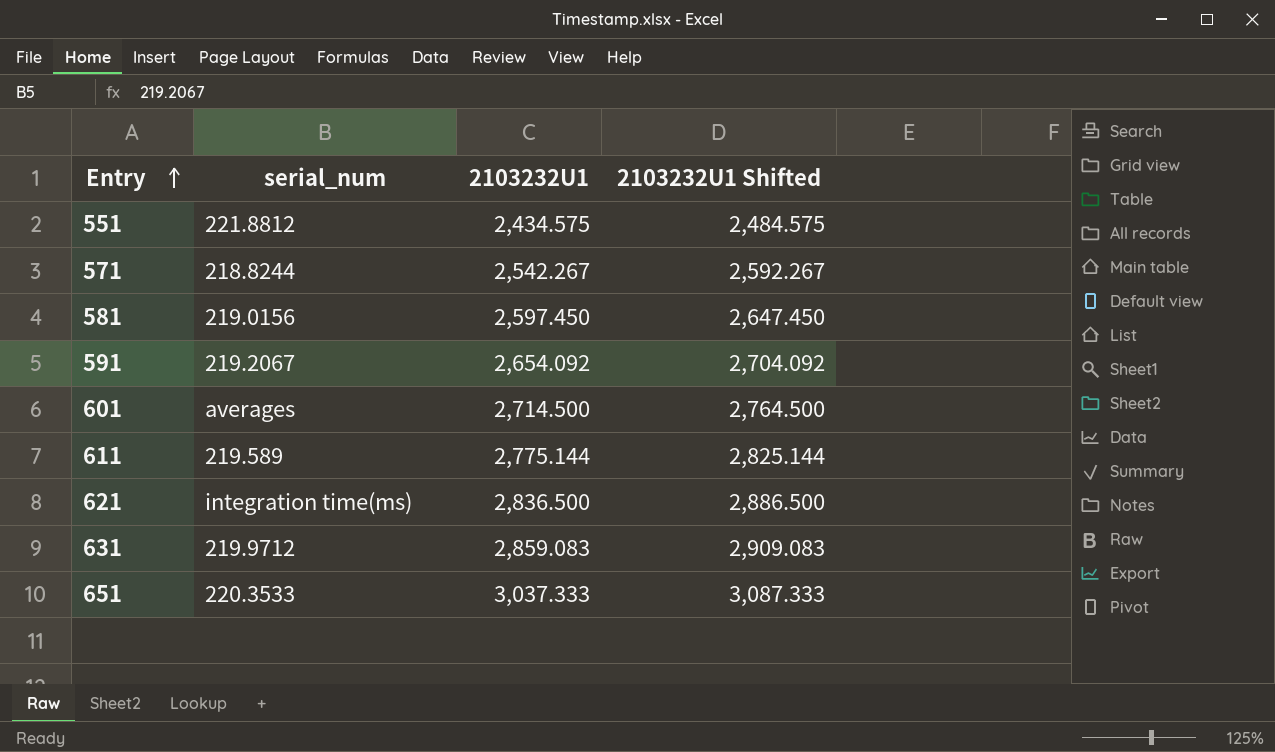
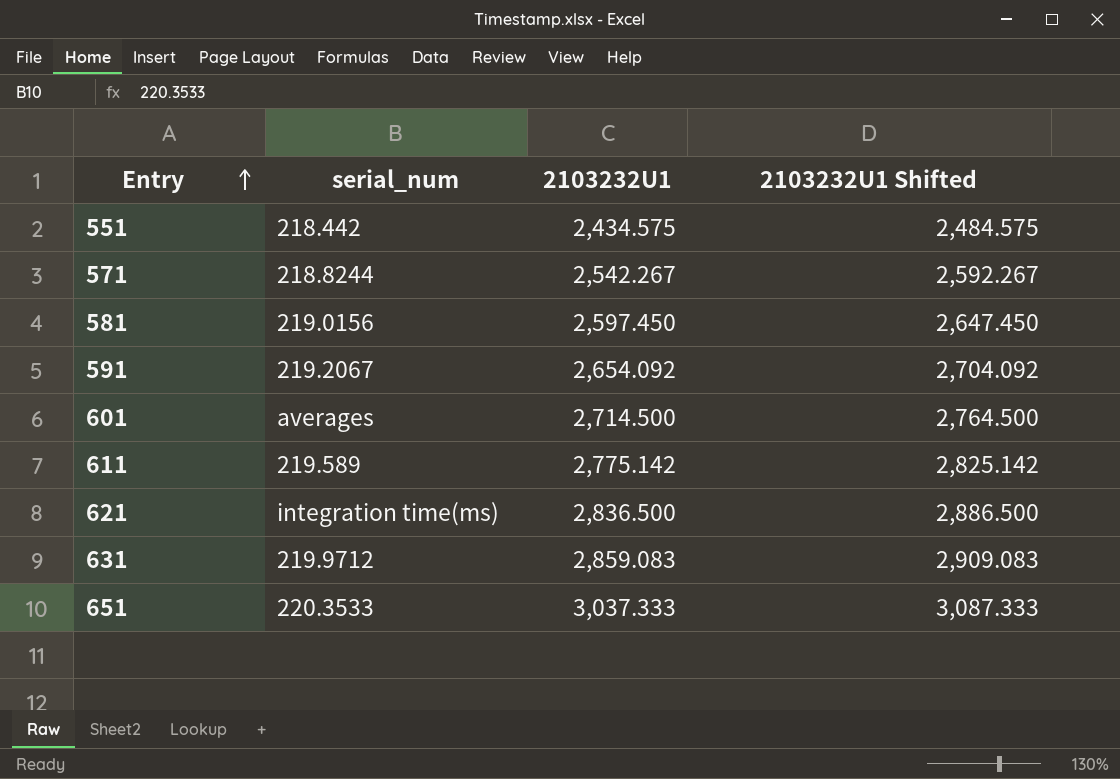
551 | serial_num: 221.8812 -> 218.442
611 | 2103232U1: 2,775.144 -> 2,775.142
611 | 2103232U1 Shifted: 2,825.144 -> 2,825.142

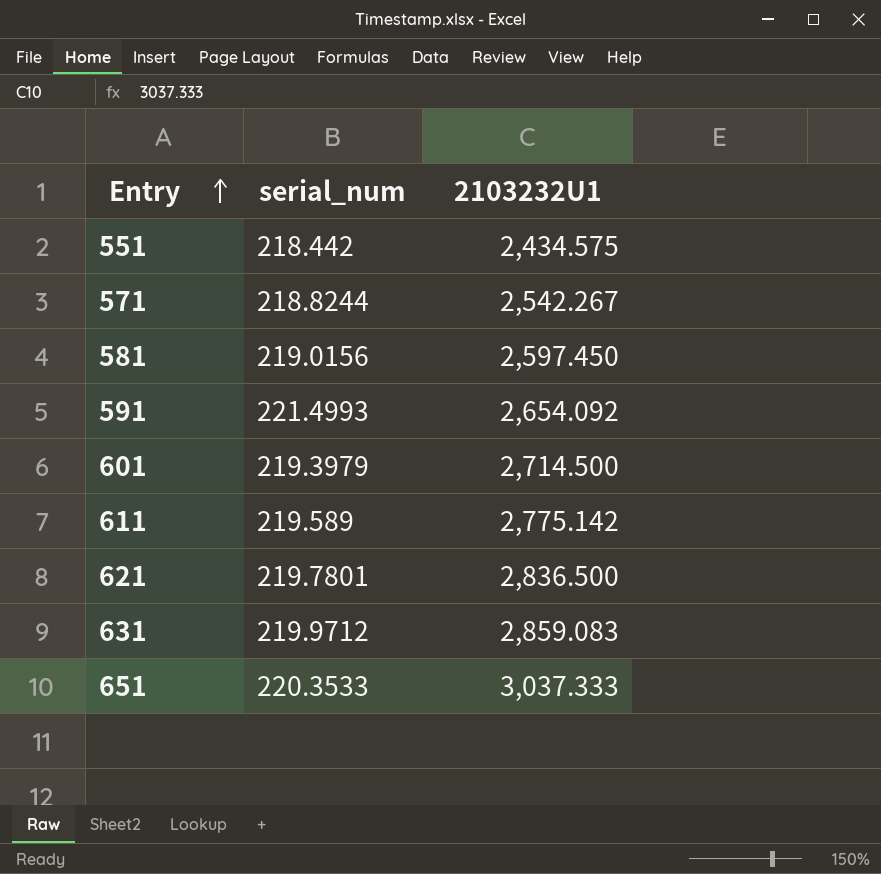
column 2103232U1 Shifted | formula: [2103232U1] + 50 -> none
591 | serial_num: 219.2067 -> 221.4993
601 | serial_num: averages -> 219.3979
621 | serial_num: integration time(ms) -> 219.7801

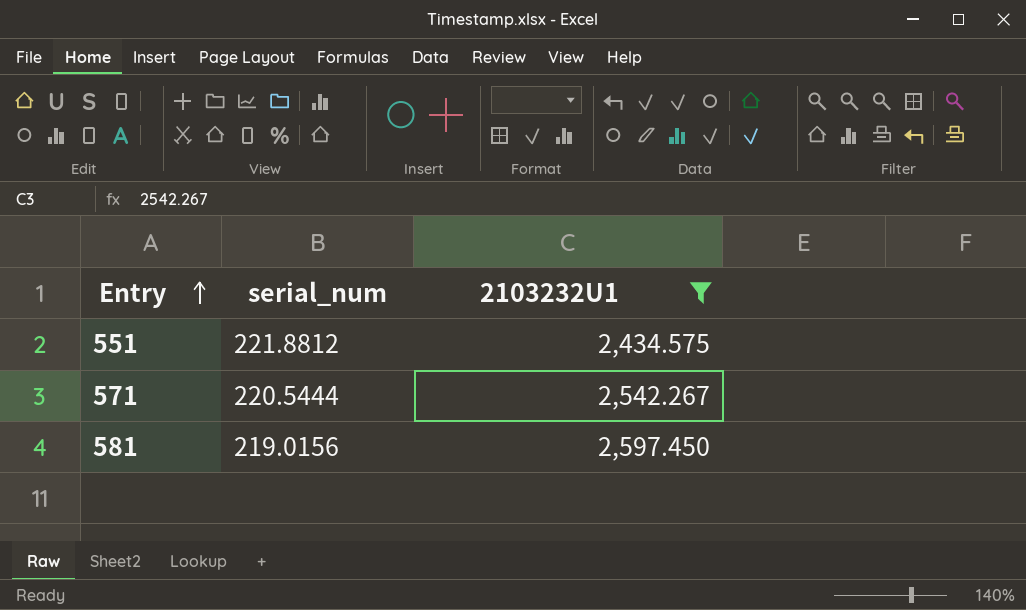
filter: none -> 2103232U1 <= 2,597.450
551 | serial_num: 218.442 -> 221.8812
571 | serial_num: 218.8244 -> 220.5444

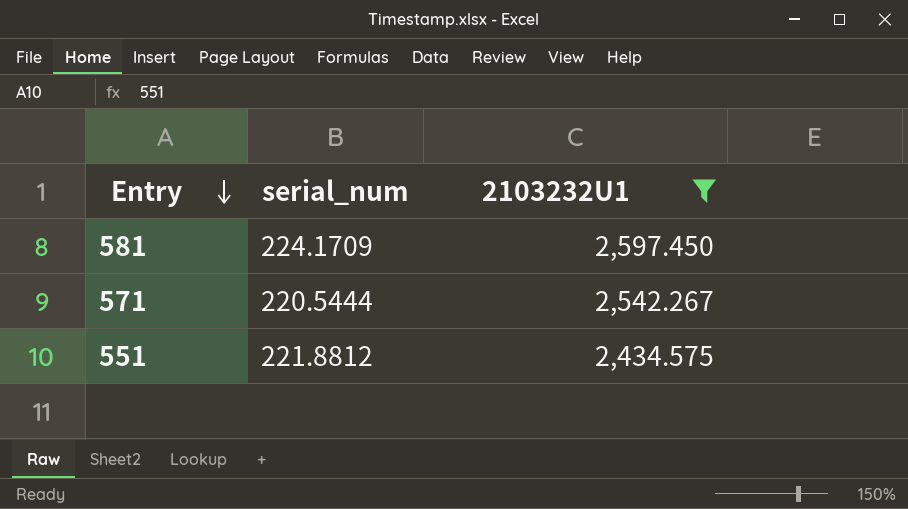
row order: Entry ascending -> Entry descending
581 | serial_num: 219.0156 -> 224.1709

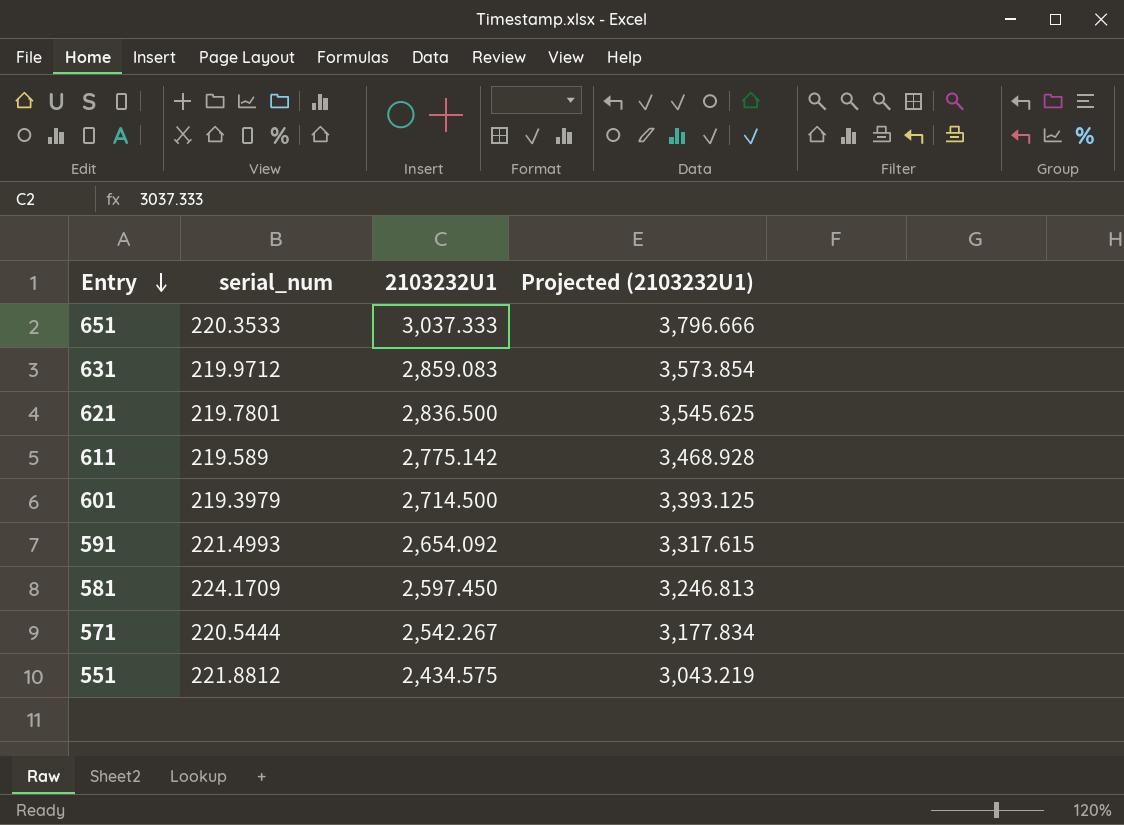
filter: 2103232U1 <= 2,597.450 -> none
column Projected (2103232U1) | formula: none -> [2103232U1] * 1.25

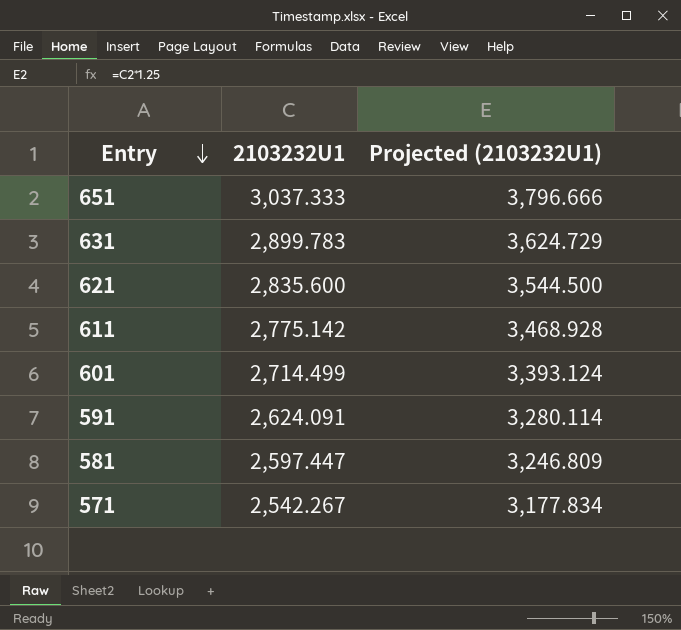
column serial_num | position: 2 -> none
row 551: 221.8812 | 2,434.575 | 3,043.219 -> none
631 | 2103232U1: 2,859.083 -> 2,899.783
631 | Projected (2103232U1): 3,573.854 -> 3,624.729
621 | 2103232U1: 2,836.500 -> 2,835.600
621 | Projected (2103232U1): 3,545.625 -> 3,544.500
601 | 2103232U1: 2,714.500 -> 2,714.499
601 | Projected (2103232U1): 3,393.125 -> 3,393.124
591 | 2103232U1: 2,654.092 -> 2,624.091
591 | Projected (2103232U1): 3,317.615 -> 3,280.114
581 | 2103232U1: 2,597.450 -> 2,597.447
581 | Projected (2103232U1): 3,246.813 -> 3,246.809

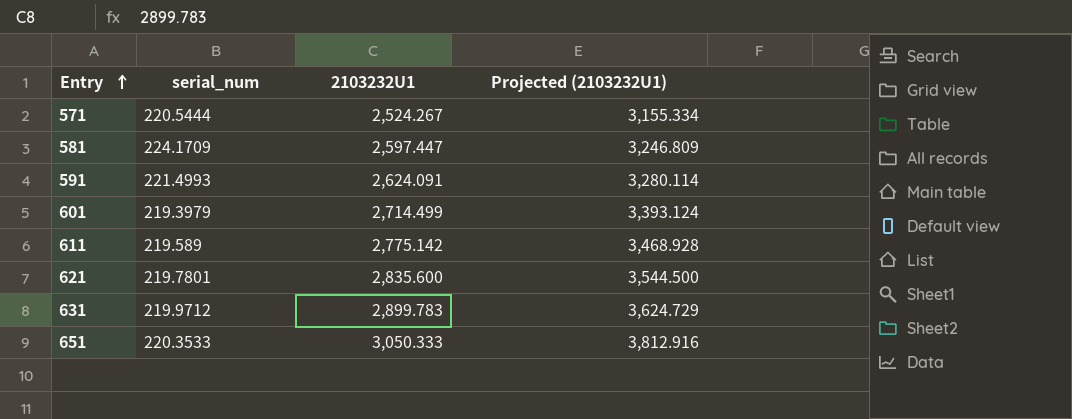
row order: Entry descending -> Entry ascending
column serial_num | position: none -> 2
571 | 2103232U1: 2,542.267 -> 2,524.267
571 | Projected (2103232U1): 3,177.834 -> 3,155.334
651 | 2103232U1: 3,037.333 -> 3,050.333
651 | Projected (2103232U1): 3,796.666 -> 3,812.916

